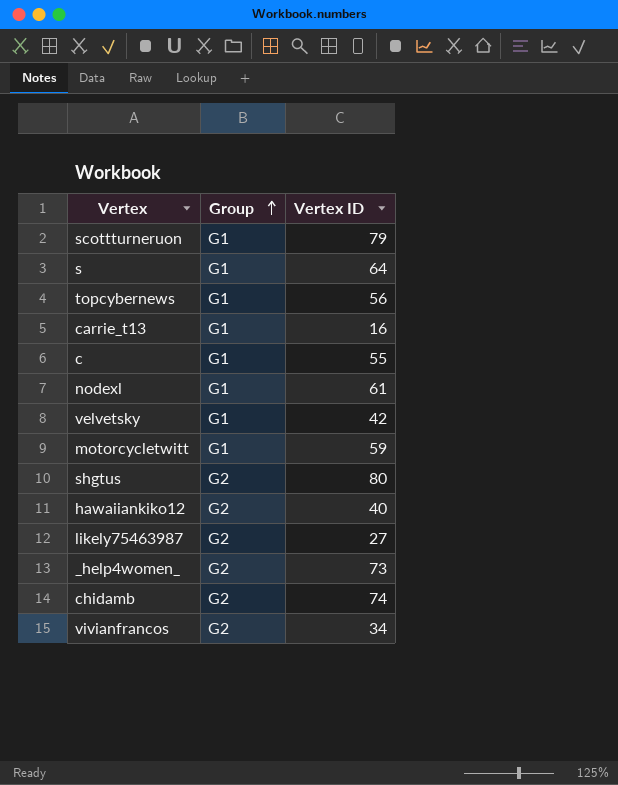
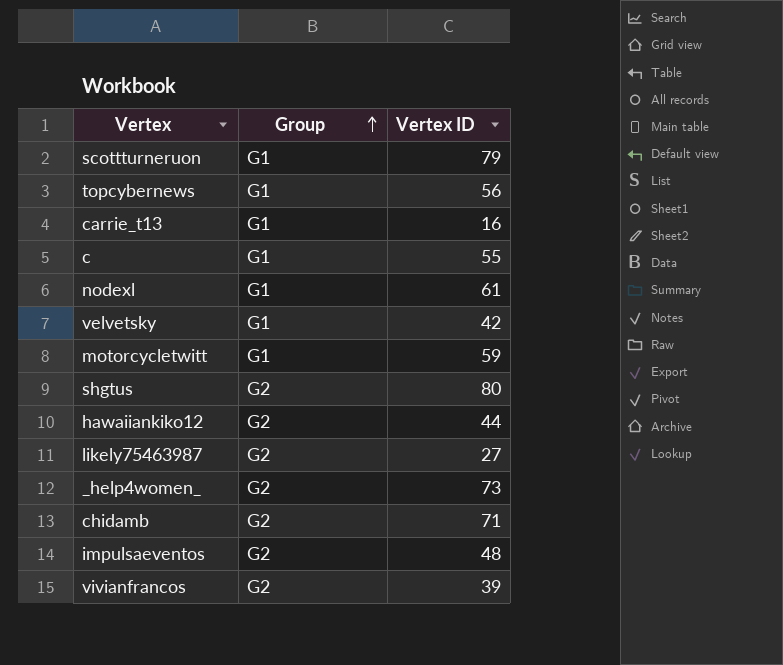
row s: G1 | 64 -> none
hawaiiankiko12 | Vertex ID: 40 -> 44
chidamb | Vertex ID: 74 -> 71
row impulsaeventos: none -> G2 | 48
vivianfrancos | Vertex ID: 34 -> 39

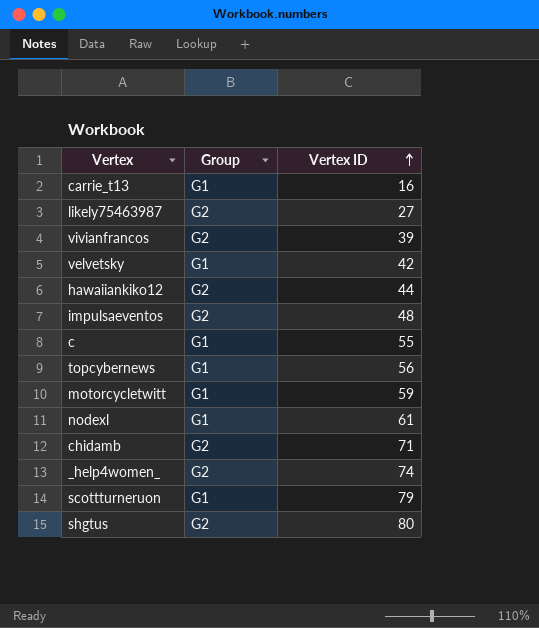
row order: Group ascending -> Vertex ID ascending
_help4women_ | Vertex ID: 73 -> 74

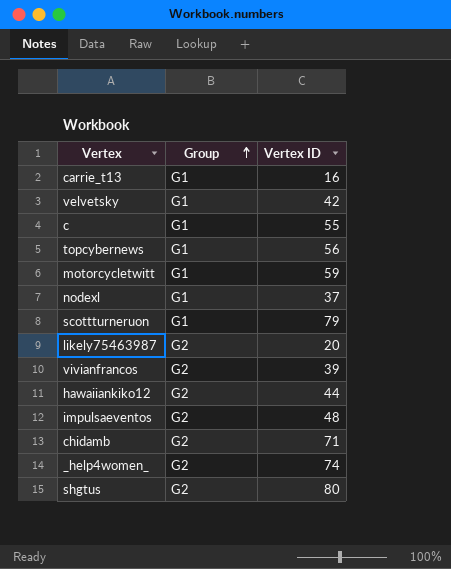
row order: Vertex ID ascending -> Group ascending
nodexl | Vertex ID: 61 -> 37
likely75463987 | Vertex ID: 27 -> 20

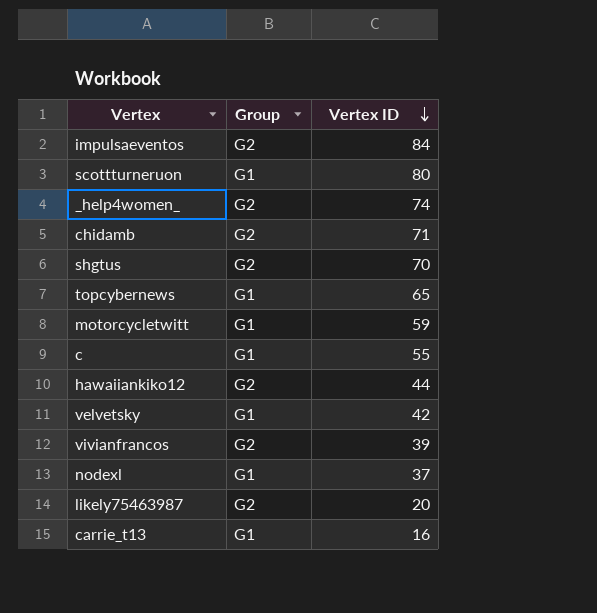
row order: Group ascending -> Vertex ID descending
impulsaeventos | Vertex ID: 48 -> 84
scottturneruon | Vertex ID: 79 -> 80
shgtus | Vertex ID: 80 -> 70
topcybernews | Vertex ID: 56 -> 65

